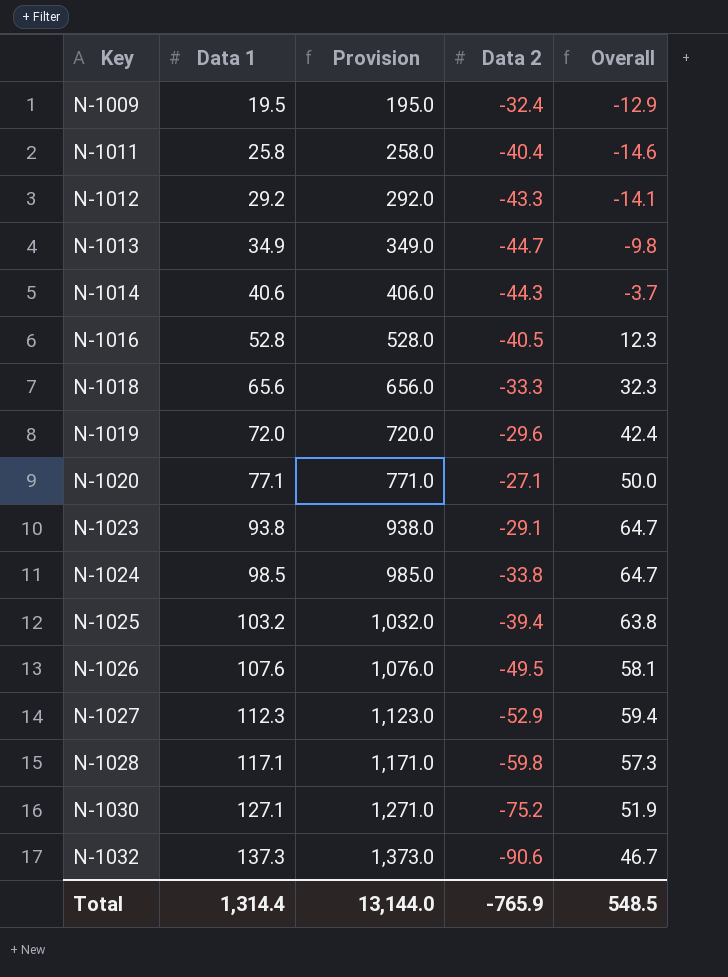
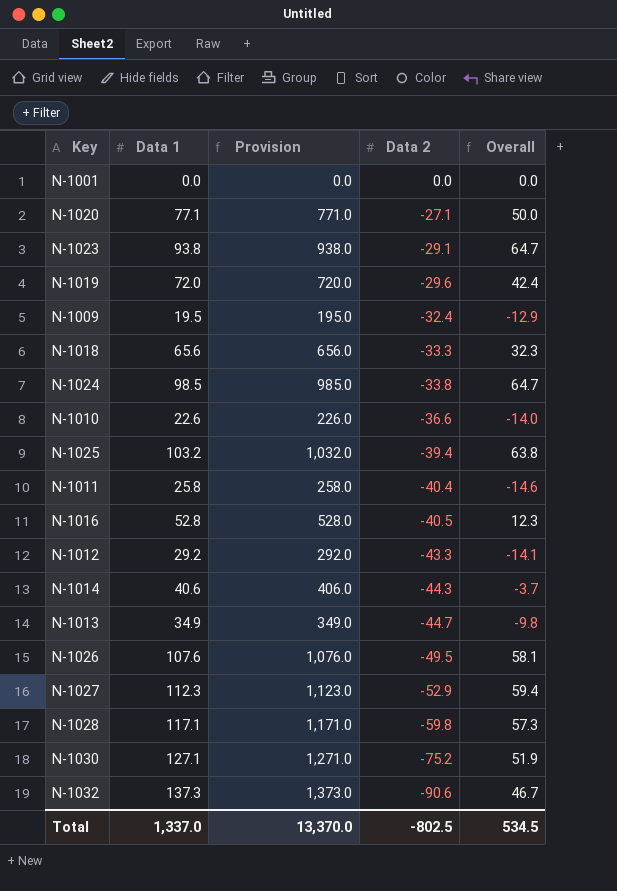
row order: Key ascending -> Data 2 descending
row N-1001: none -> 0.0 | 0.0 | 0.0 | 0.0
row N-1010: none -> 22.6 | 226.0 | -36.6 | -14.0
Total | Data 1: 1,314.4 -> 1,337.0
Total | Provision: 13,144.0 -> 13,370.0
Total | Data 2: -765.9 -> -802.5
Total | Overall: 548.5 -> 534.5

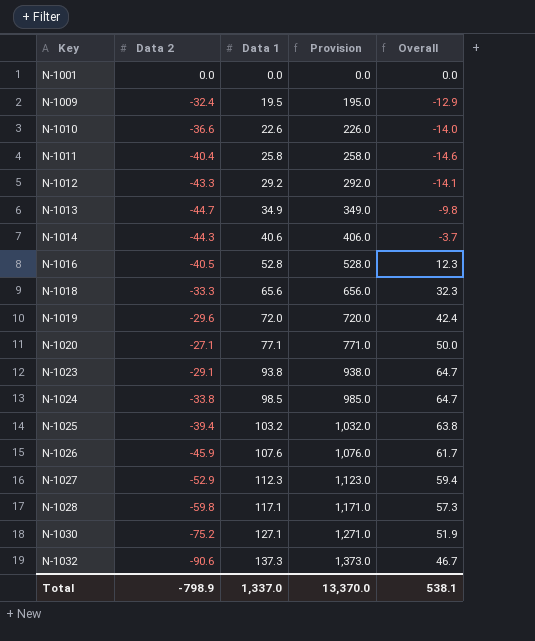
row order: Data 2 descending -> Key ascending
column Data 2 | position: 4 -> 2
N-1026 | Data 2: -49.5 -> -45.9
N-1026 | Overall: 58.1 -> 61.7
Total | Data 2: -802.5 -> -798.9
Total | Overall: 534.5 -> 538.1

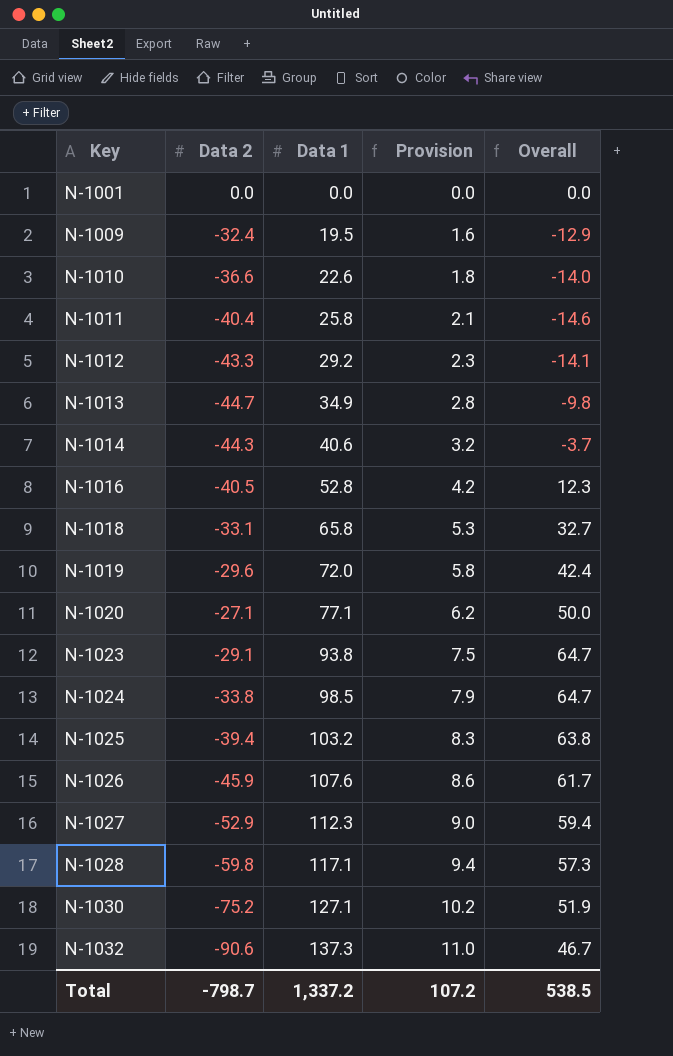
column Provision | formula: [Data 1] * 10 -> [Data 1] * 0.08
N-1018 | Data 2: -33.3 -> -33.1
N-1018 | Data 1: 65.6 -> 65.8
N-1018 | Overall: 32.3 -> 32.7
Total | Data 2: -798.9 -> -798.7
Total | Data 1: 1,337.0 -> 1,337.2
Total | Provision: 13,370.0 -> 107.2
Total | Overall: 538.1 -> 538.5

